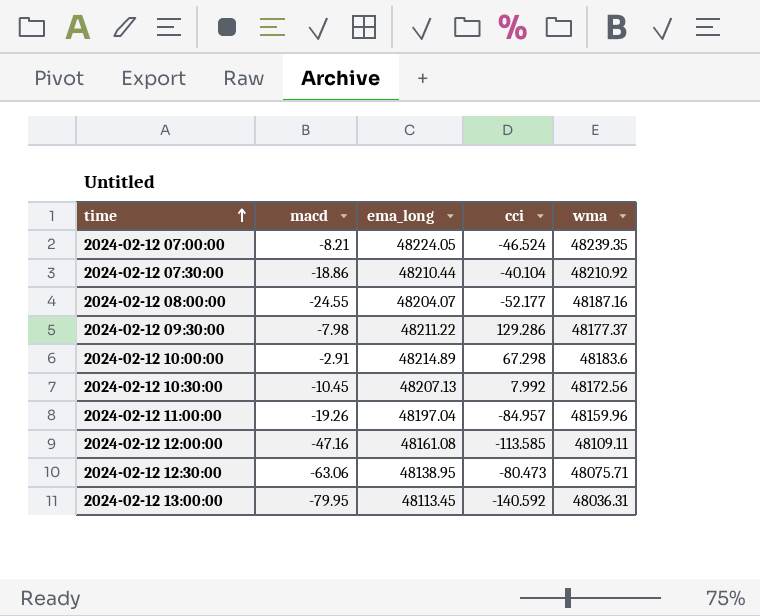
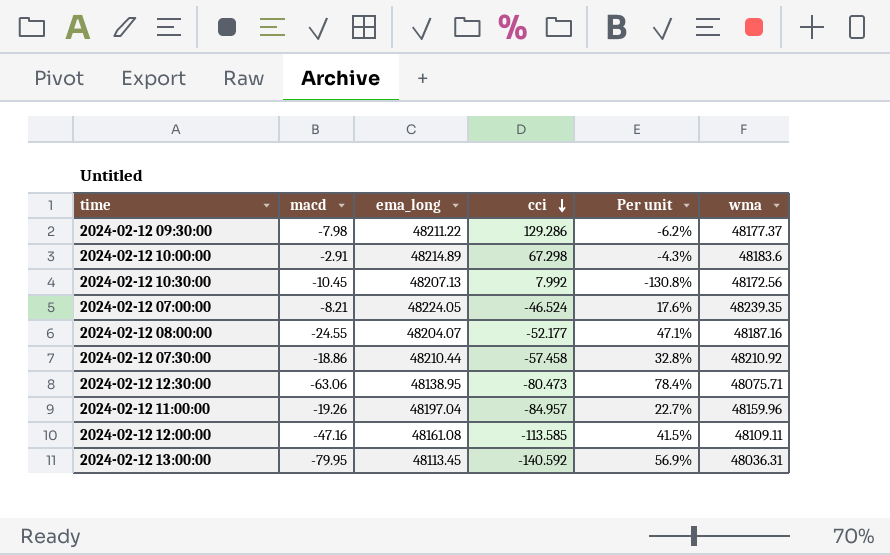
row order: time ascending -> cci descending
column Per unit | formula: none -> [macd] / [cci]
2024-02-12 07:30:00 | cci: -40.104 -> -57.458

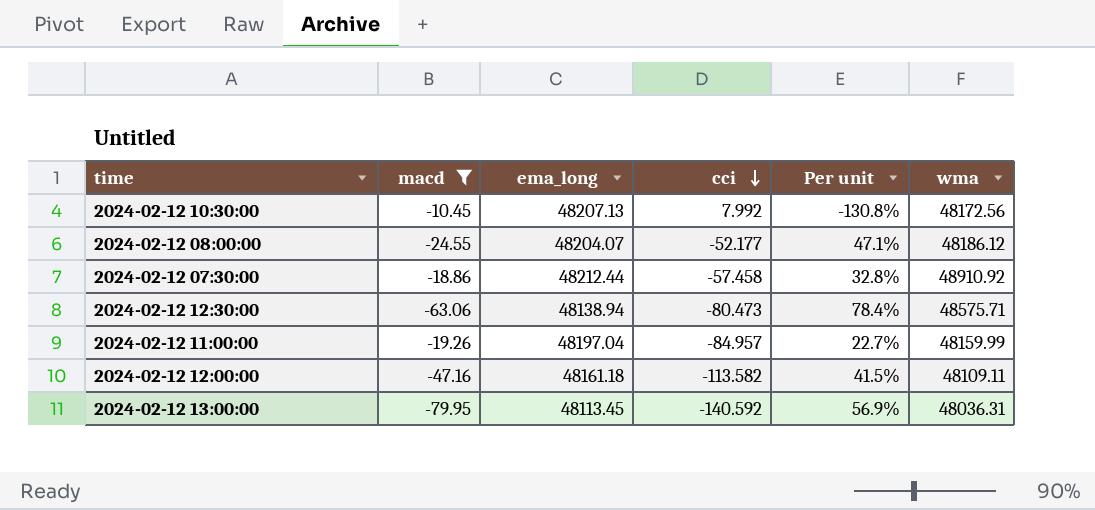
filter: none -> macd <= -10.45
2024-02-12 08:00:00 | wma: 48187.16 -> 48186.12
2024-02-12 07:30:00 | ema_long: 48210.44 -> 48212.44
2024-02-12 07:30:00 | wma: 48210.92 -> 48910.92
2024-02-12 12:30:00 | ema_long: 48138.95 -> 48138.94
2024-02-12 12:30:00 | wma: 48075.71 -> 48575.71
2024-02-12 11:00:00 | wma: 48159.96 -> 48159.99
2024-02-12 12:00:00 | ema_long: 48161.08 -> 48161.18
2024-02-12 12:00:00 | cci: -113.585 -> -113.582

